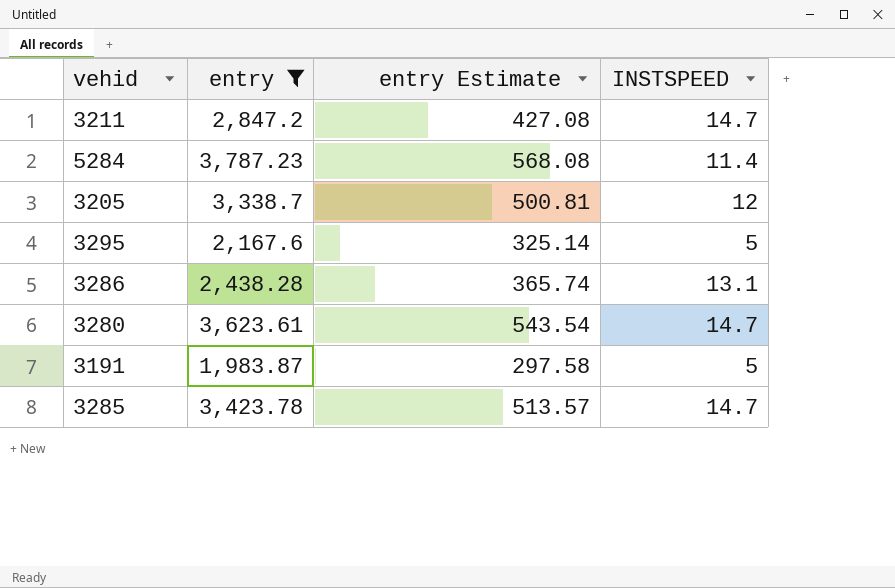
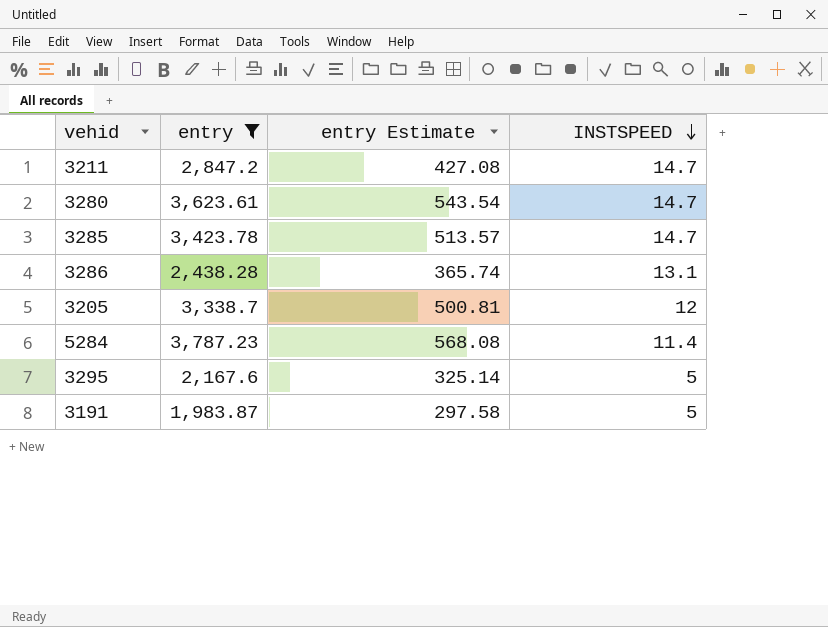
row order: none -> INSTSPEED descending

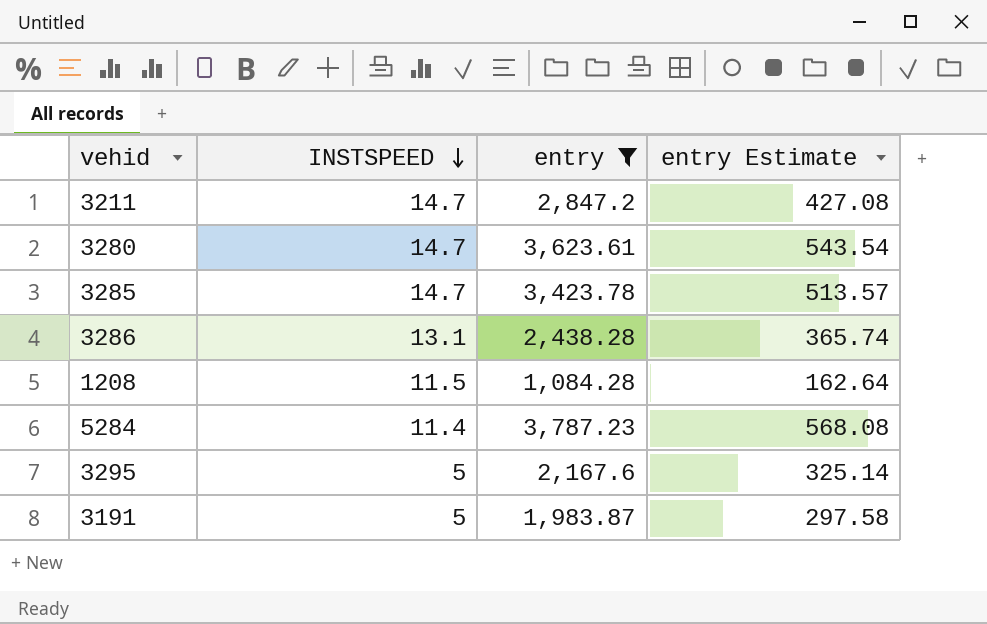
column INSTSPEED | position: 4 -> 2
row 3205: 3,338.7 | 500.81 | 12 -> none
row 1208: none -> 11.5 | 1,084.28 | 162.64

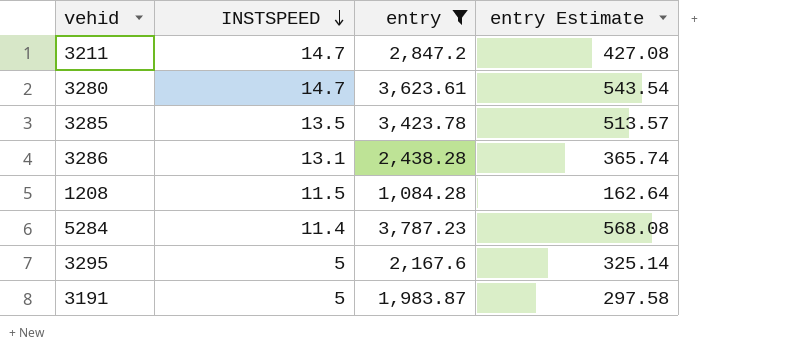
3285 | INSTSPEED: 14.7 -> 13.5

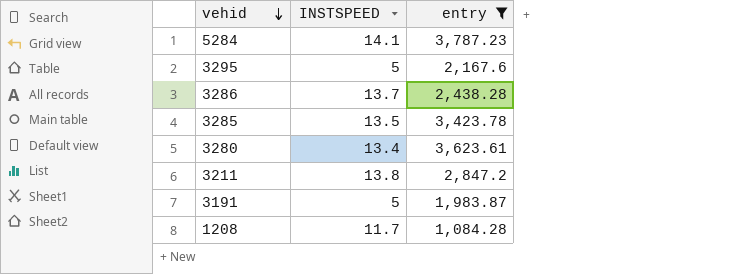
row order: INSTSPEED descending -> vehid descending
column entry Estimate | formula: [entry] * 0.15 -> none
5284 | INSTSPEED: 11.4 -> 14.1
3286 | INSTSPEED: 13.1 -> 13.7
3280 | INSTSPEED: 14.7 -> 13.4
3211 | INSTSPEED: 14.7 -> 13.8
1208 | INSTSPEED: 11.5 -> 11.7

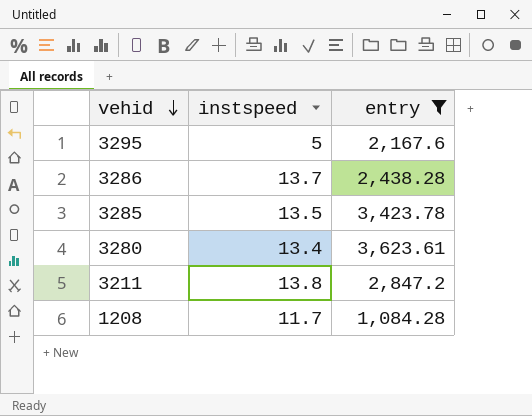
column name: INSTSPEED -> instspeed
row 5284: 14.1 | 3,787.23 -> none
row 3191: 5 | 1,983.87 -> none

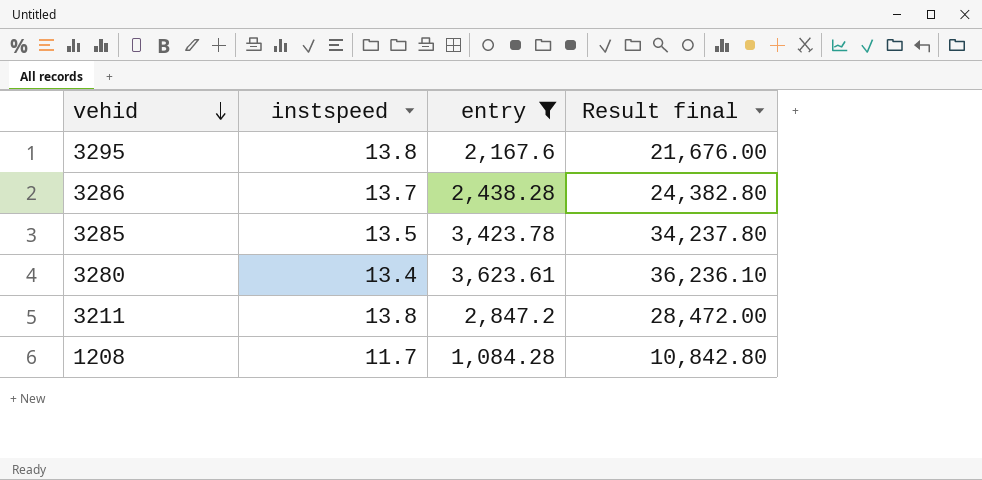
column Result final | formula: none -> [entry] * 10
3295 | instspeed: 5 -> 13.8

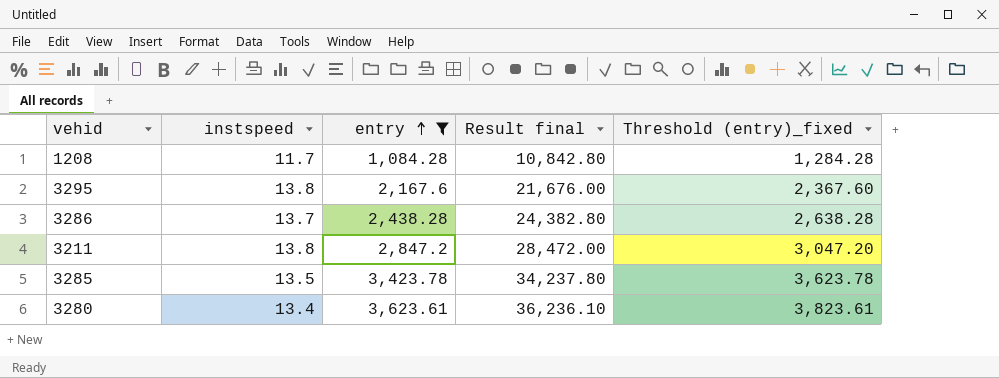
row order: vehid descending -> entry ascending
column Threshold (entry)_fixed | formula: none -> [entry] + 200

